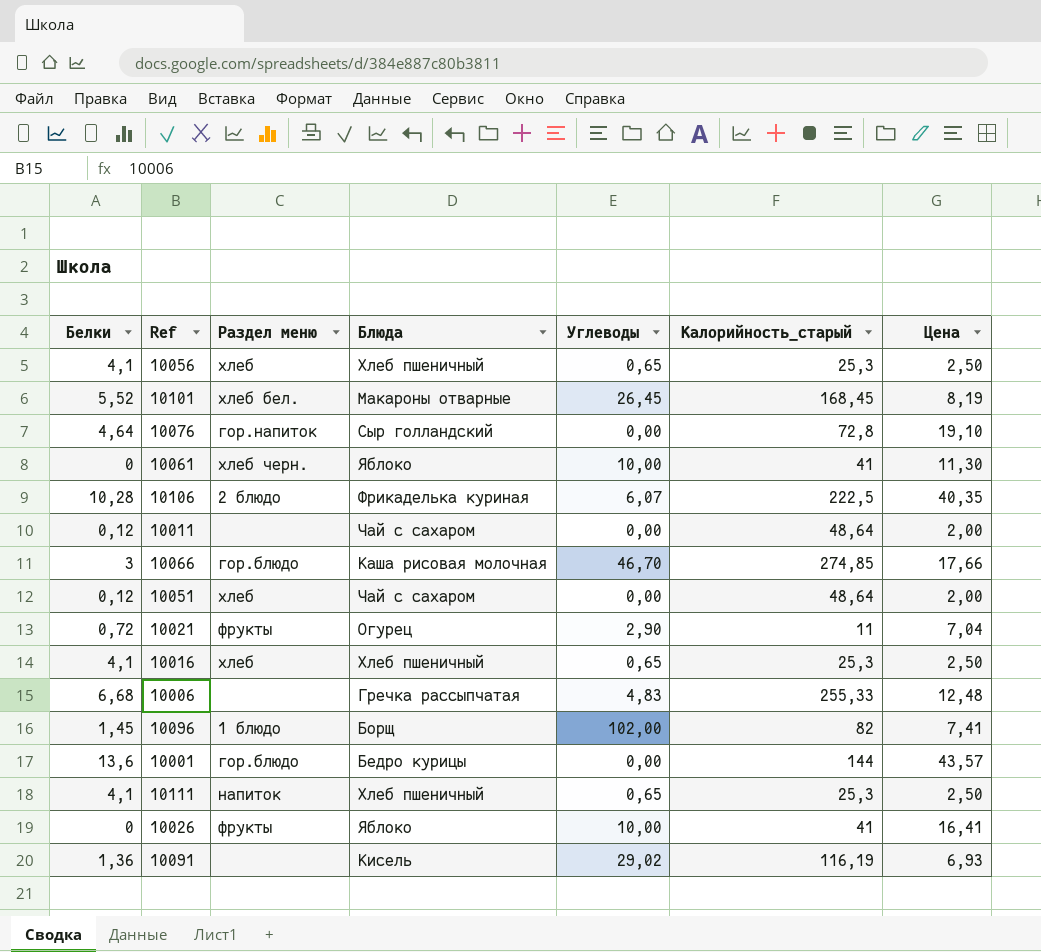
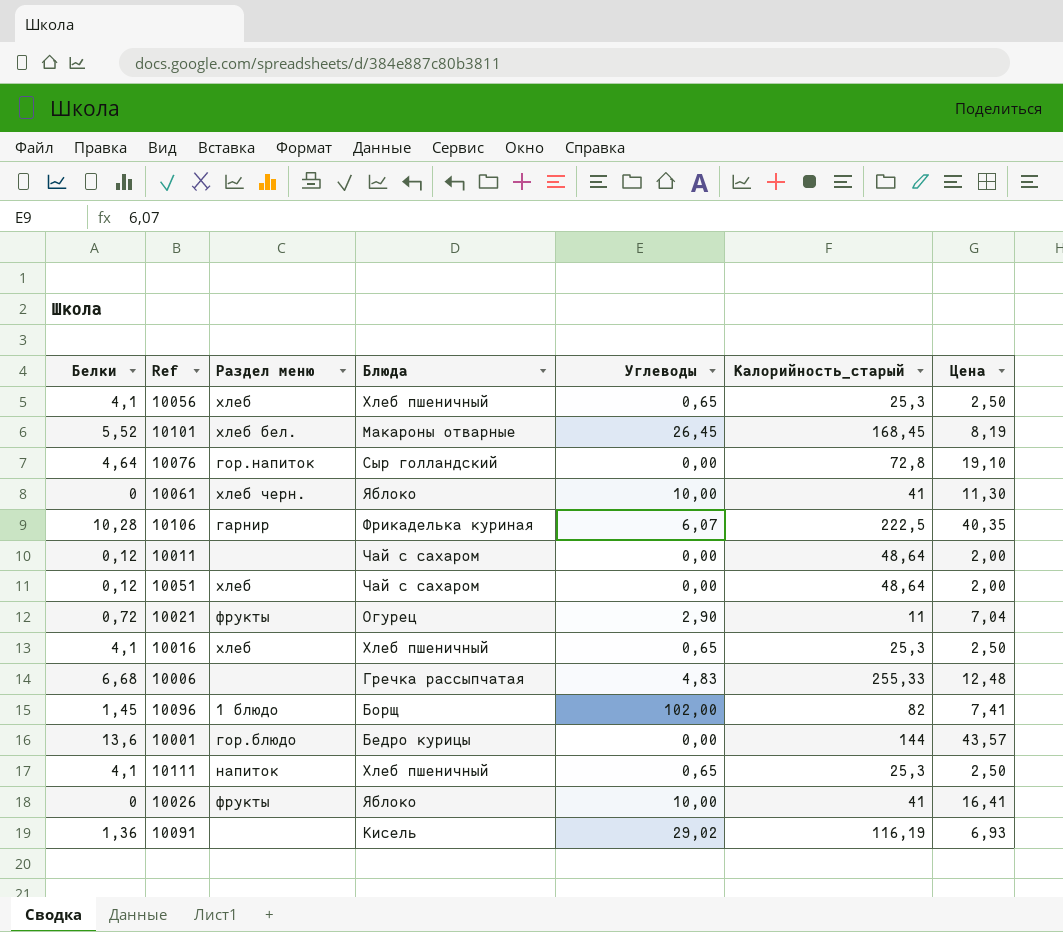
row 10066: 3 | гор.блюдо | Каша рисовая молочная | 46,70 | 274,85 | 17,66 -> none
10106 | Раздел меню: 2 блюдо -> гарнир

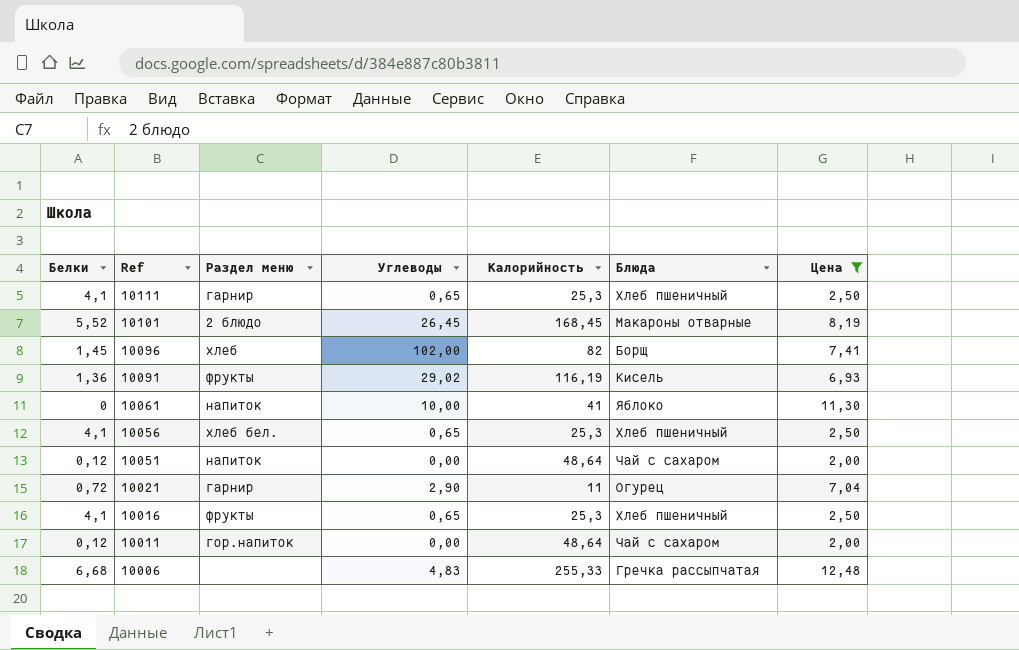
filter: none -> Цена <= 12,48
row order: none -> Ref descending
column name: Калорийность_старый -> Калорийность
column Блюда | position: 4 -> 6
10111 | Раздел меню: напиток -> гарнир
10101 | Раздел меню: хлеб бел. -> 2 блюдо
10096 | Раздел меню: 1 блюдо -> хлеб
10091 | Раздел меню: none -> фрукты
10061 | Раздел меню: хлеб черн. -> напиток
10056 | Раздел меню: хлеб -> хлеб бел.
10051 | Раздел меню: хлеб -> напиток
10021 | Раздел меню: фрукты -> гарнир
10016 | Раздел меню: хлеб -> фрукты
10011 | Раздел меню: none -> гор.напиток

